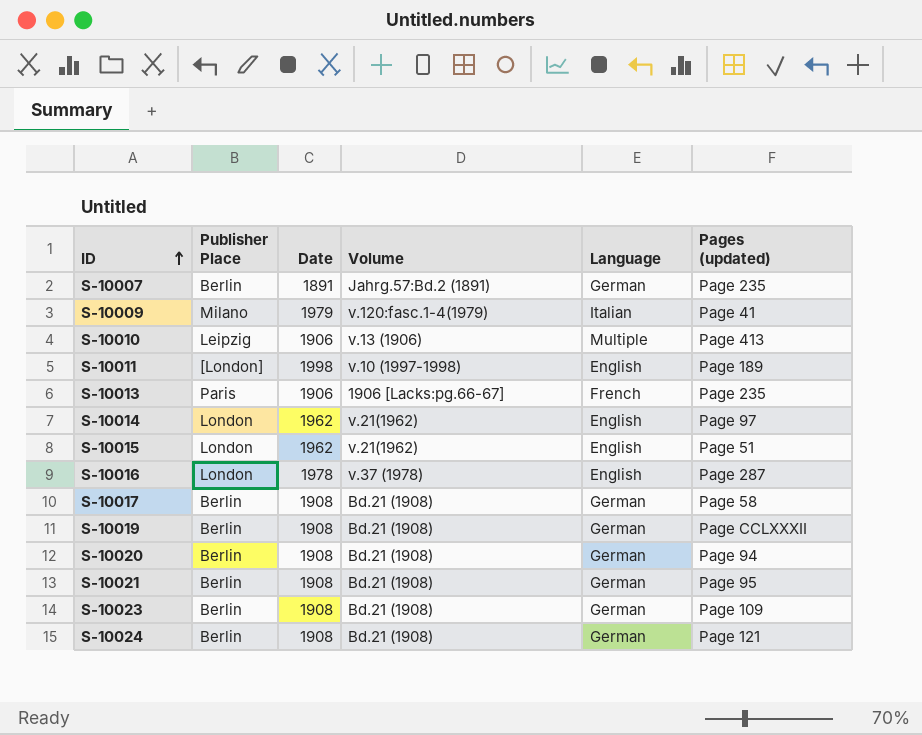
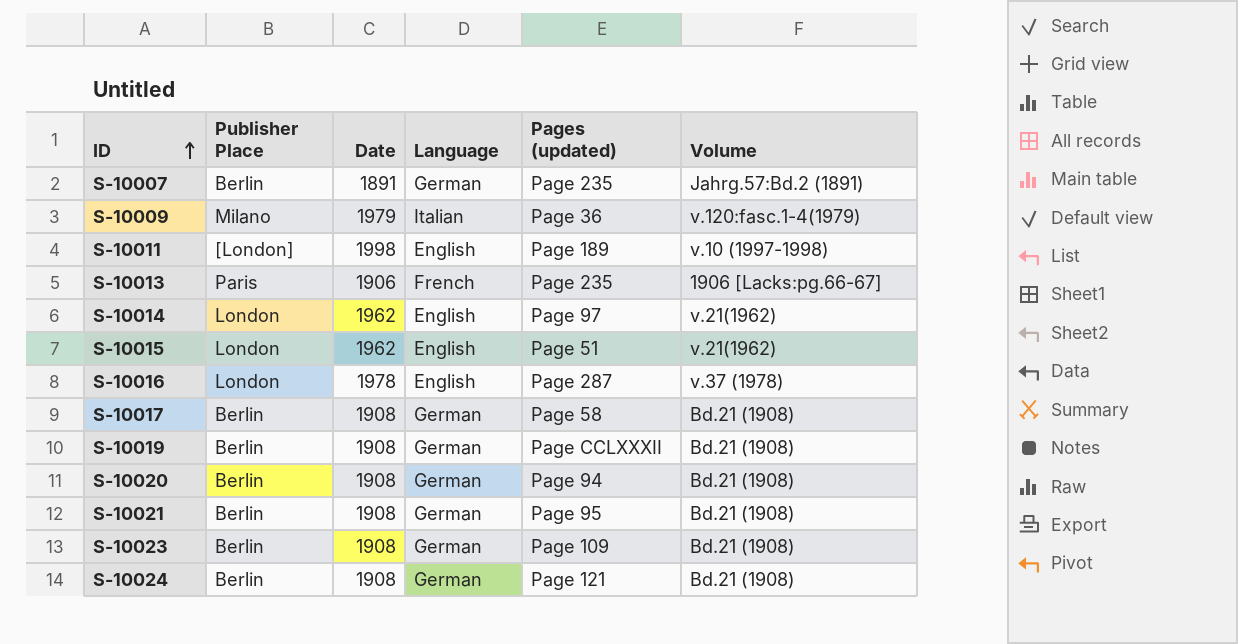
column Volume | position: 4 -> 6
row S-10010: Leipzig | 1906 | v.13 (1906) | Multiple | Page 413 -> none
S-10009 | Pages (updated): Page 41 -> Page 36

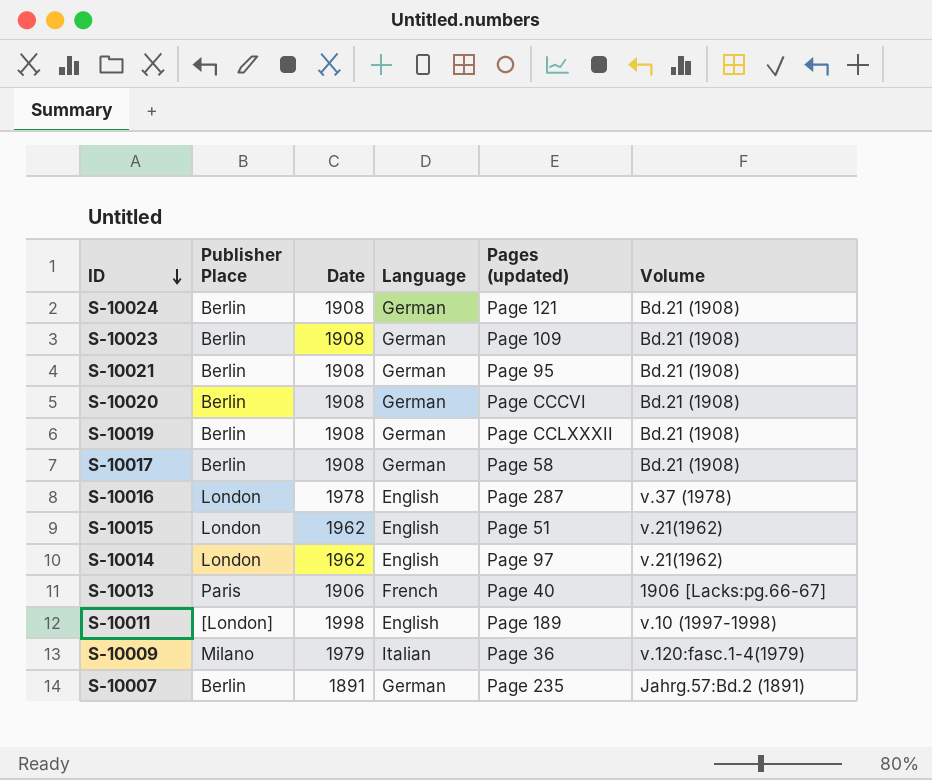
row order: ID ascending -> ID descending
S-10020 | Pages (updated): Page 94 -> Page CCCVI
S-10013 | Pages (updated): Page 235 -> Page 40

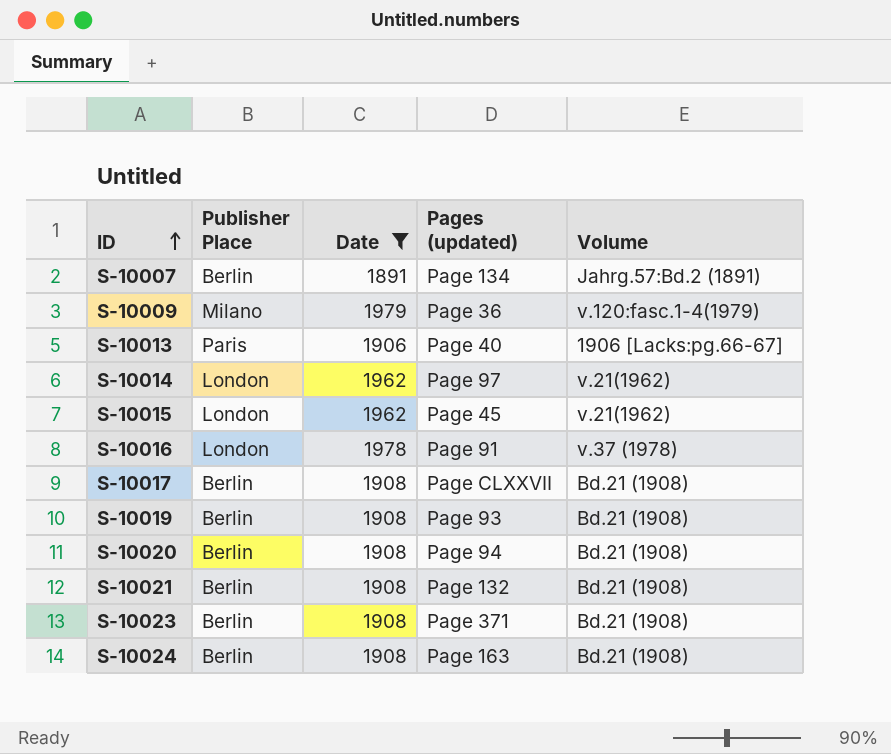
filter: none -> Date != 1998
row order: ID descending -> ID ascending
column Language | position: 4 -> none
S-10007 | Pages (updated): Page 235 -> Page 134
S-10015 | Pages (updated): Page 51 -> Page 45
S-10016 | Pages (updated): Page 287 -> Page 91
S-10017 | Pages (updated): Page 58 -> Page CLXXVII
S-10019 | Pages (updated): Page CCLXXXII -> Page 93
S-10020 | Pages (updated): Page CCCVI -> Page 94
S-10021 | Pages (updated): Page 95 -> Page 132
S-10023 | Pages (updated): Page 109 -> Page 371
S-10024 | Pages (updated): Page 121 -> Page 163

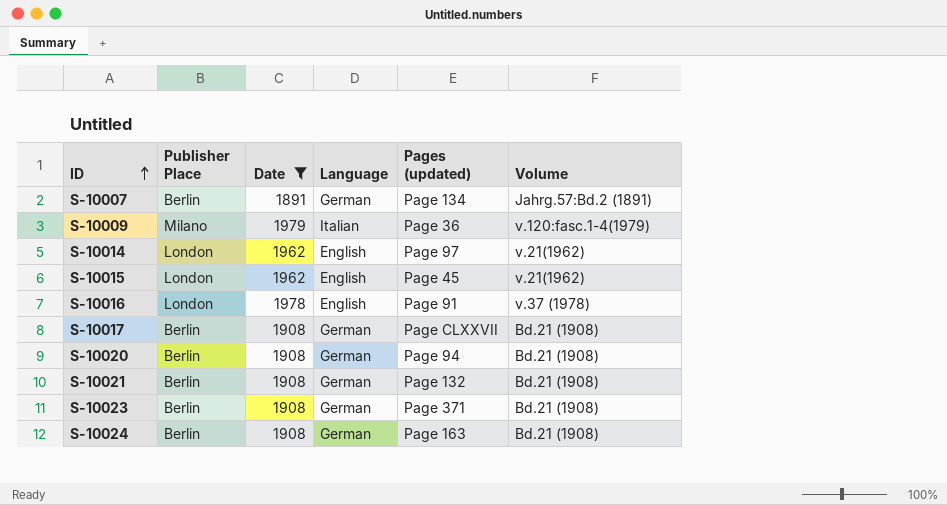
column Language | position: none -> 4
row S-10013: Paris | 1906 | Page 40 | 1906 [Lacks:pg.66-67] -> none
row S-10019: Berlin | 1908 | Page 93 | Bd.21 (1908) -> none

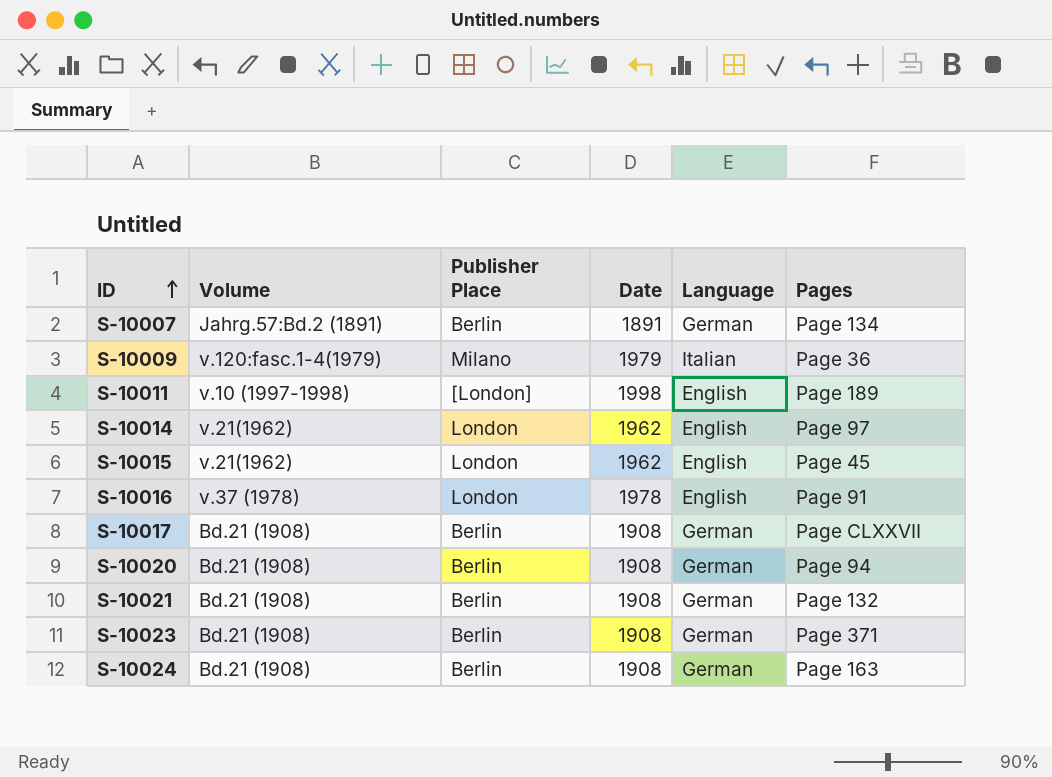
filter: Date != 1998 -> none
column Volume | position: 6 -> 2
column name: Pages (updated) -> Pages

